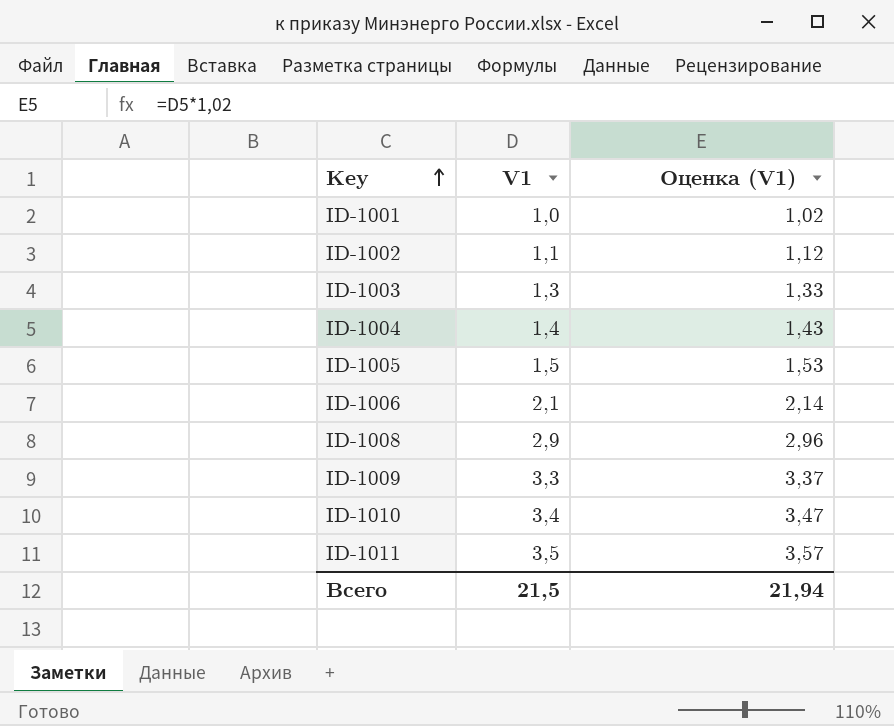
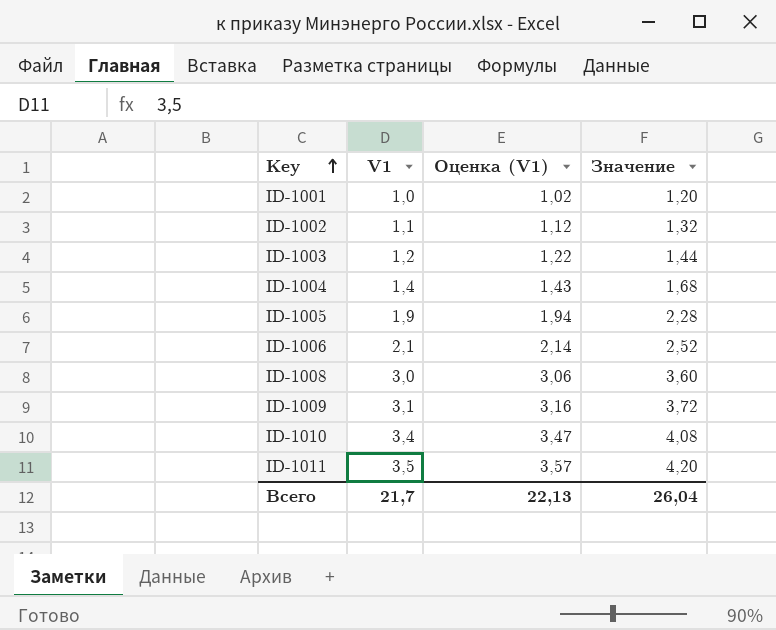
column Значение | formula: none -> [V1] * 1,2
ID-1003 | V1: 1,3 -> 1,2
ID-1003 | Оценка (V1): 1,33 -> 1,22
ID-1005 | V1: 1,5 -> 1,9
ID-1005 | Оценка (V1): 1,53 -> 1,94
ID-1008 | V1: 2,9 -> 3,0
ID-1008 | Оценка (V1): 2,96 -> 3,06
ID-1009 | V1: 3,3 -> 3,1
ID-1009 | Оценка (V1): 3,37 -> 3,16
Всего | V1: 21,5 -> 21,7
Всего | Оценка (V1): 21,94 -> 22,13

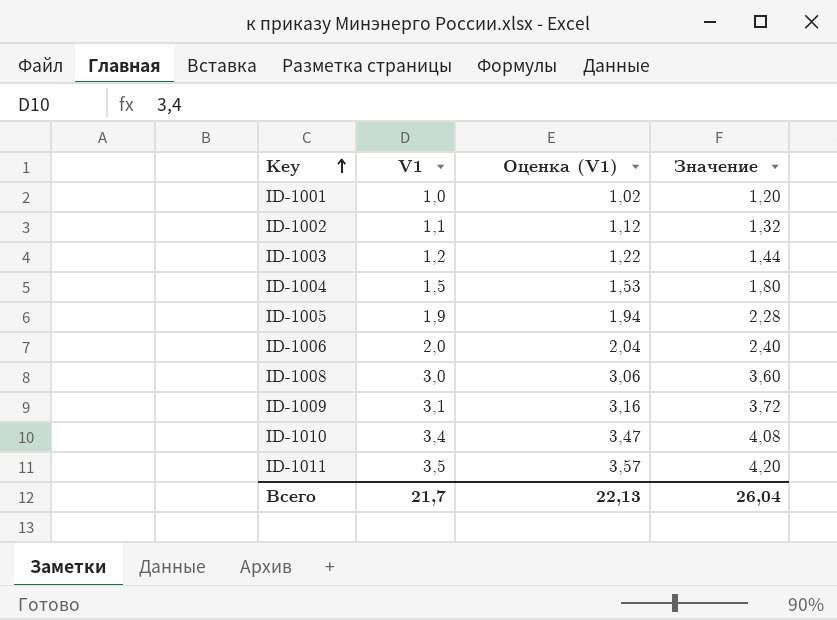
ID-1004 | V1: 1,4 -> 1,5
ID-1004 | Оценка (V1): 1,43 -> 1,53
ID-1004 | Значение: 1,68 -> 1,80
ID-1006 | V1: 2,1 -> 2,0
ID-1006 | Оценка (V1): 2,14 -> 2,04
ID-1006 | Значение: 2,52 -> 2,40

